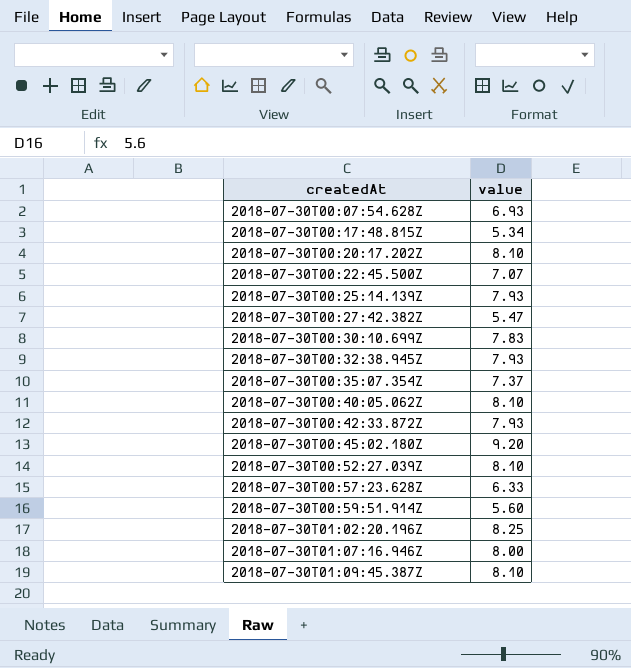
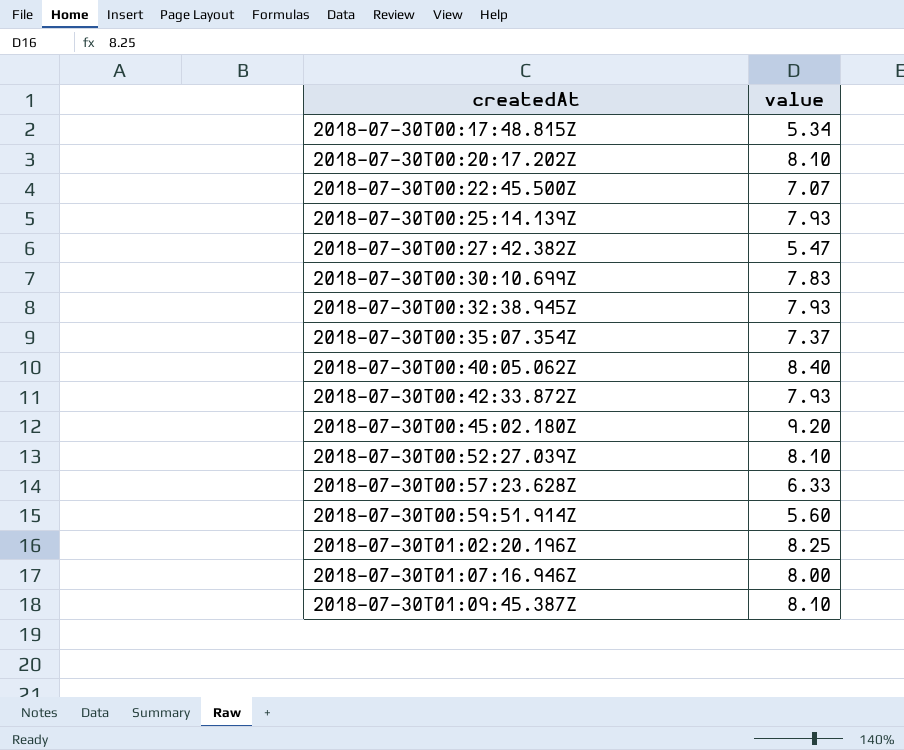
row 2018-07-30T00:07:54.628Z: 6.93 -> none
2018-07-30T00:40:05.062Z | value: 8.10 -> 8.40

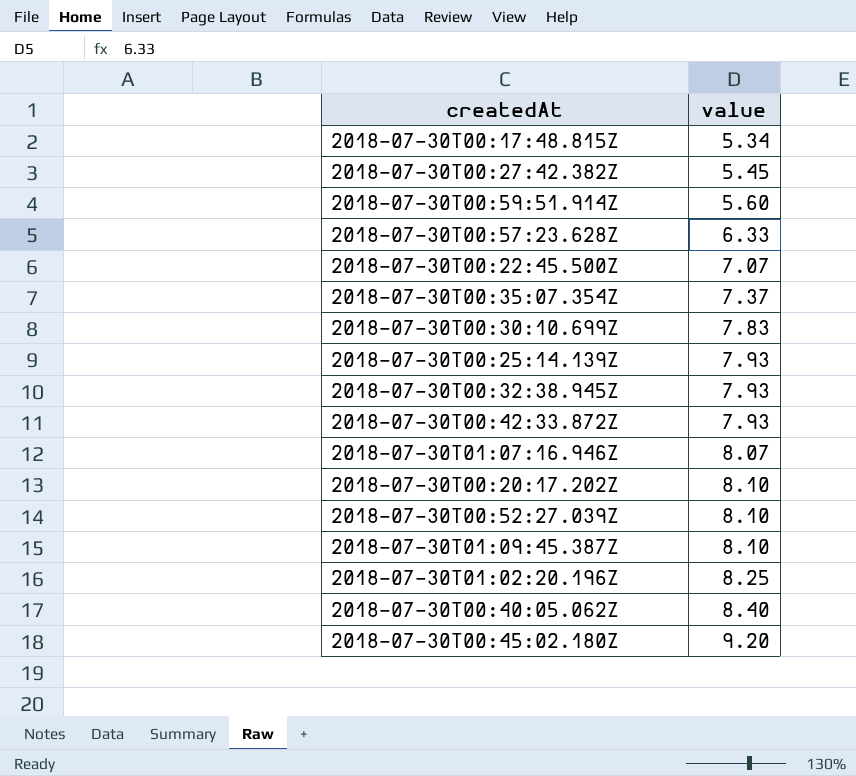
row order: createdAt ascending -> value ascending
2018-07-30T00:27:42.382Z | value: 5.47 -> 5.45
2018-07-30T01:07:16.946Z | value: 8.00 -> 8.07

